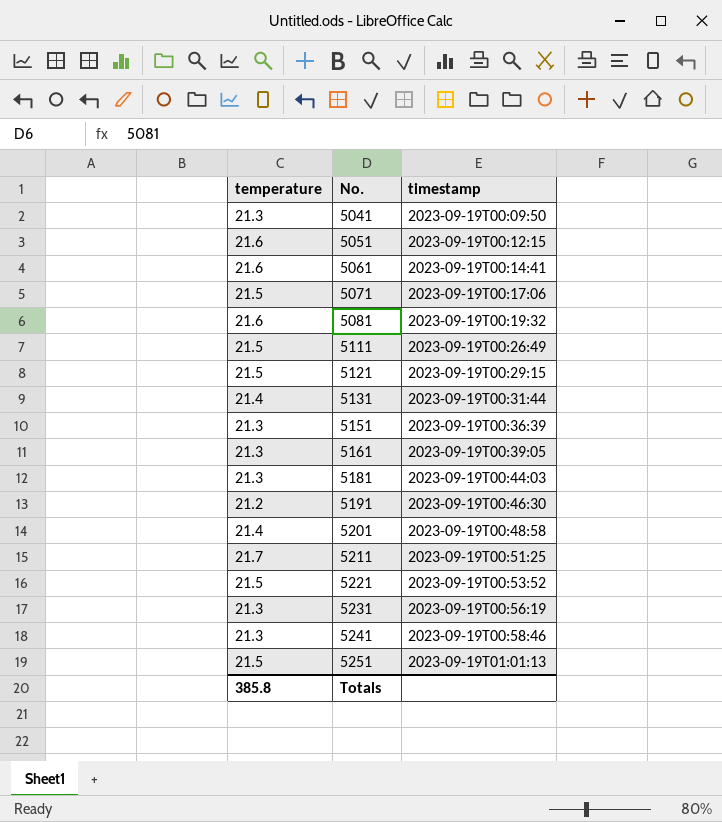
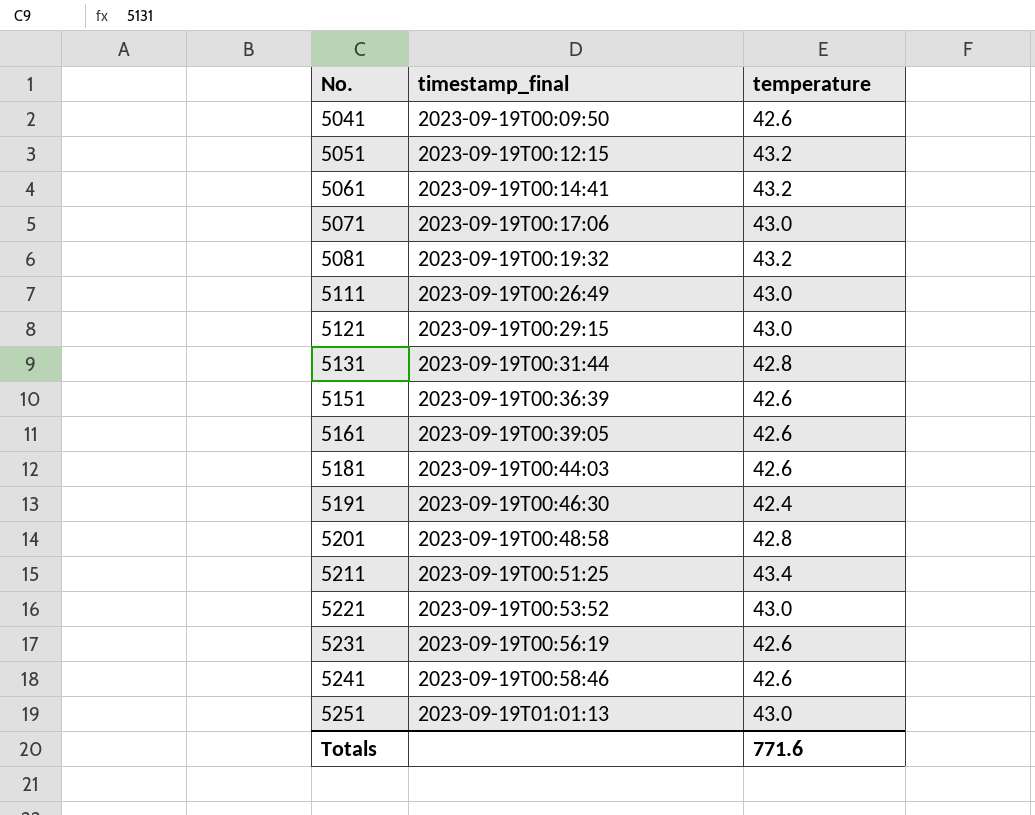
column name: timestamp -> timestamp_final
column temperature | position: 1 -> 3
5041 | temperature: 21.3 -> 42.6
5051 | temperature: 21.6 -> 43.2
5061 | temperature: 21.6 -> 43.2
5071 | temperature: 21.5 -> 43.0
5081 | temperature: 21.6 -> 43.2
5111 | temperature: 21.5 -> 43.0
5121 | temperature: 21.5 -> 43.0
5131 | temperature: 21.4 -> 42.8
5151 | temperature: 21.3 -> 42.6
5161 | temperature: 21.3 -> 42.6
5181 | temperature: 21.3 -> 42.6
5191 | temperature: 21.2 -> 42.4
5201 | temperature: 21.4 -> 42.8
5211 | temperature: 21.7 -> 43.4
5221 | temperature: 21.5 -> 43.0
5231 | temperature: 21.3 -> 42.6
5241 | temperature: 21.3 -> 42.6
5251 | temperature: 21.5 -> 43.0
Totals | temperature: 385.8 -> 771.6

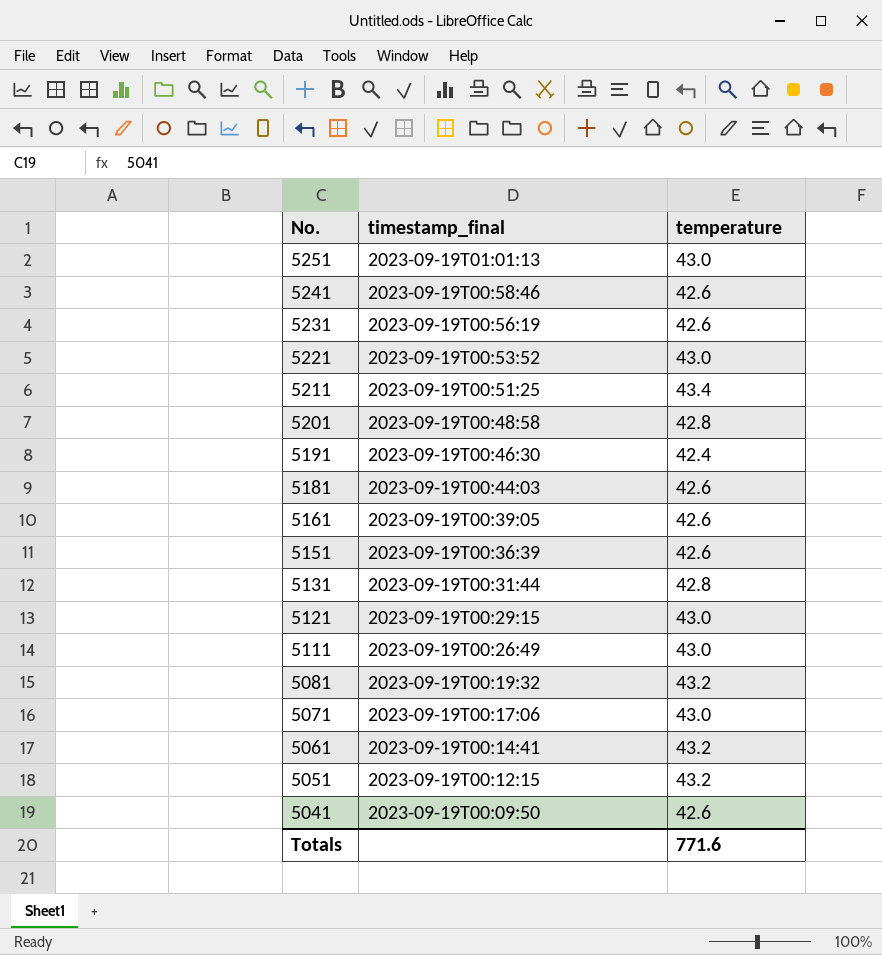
row order: No. ascending -> No. descending

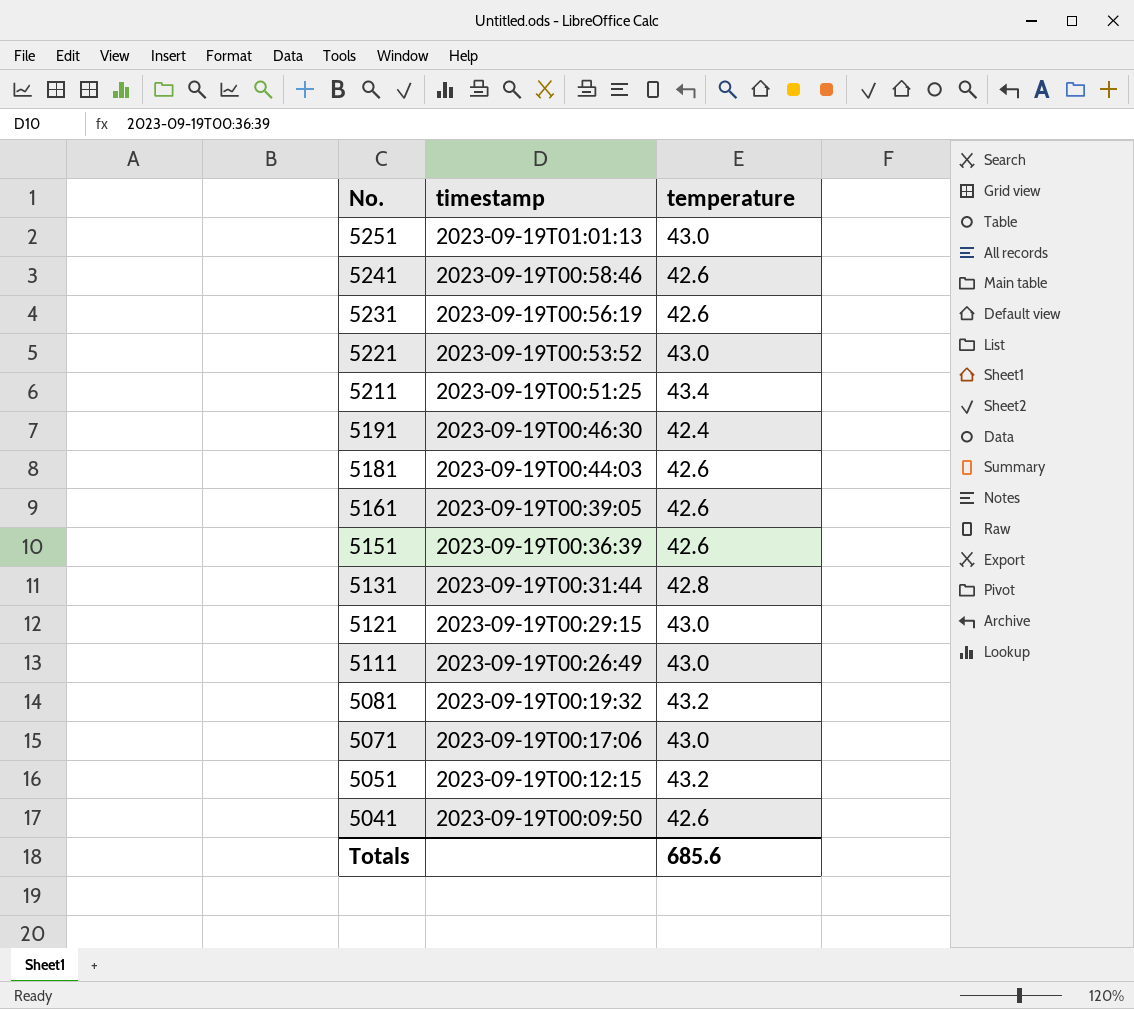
column name: timestamp_final -> timestamp
row 5201: 2023-09-19T00:48:58 | 42.8 -> none
row 5061: 2023-09-19T00:14:41 | 43.2 -> none
Totals | temperature: 771.6 -> 685.6

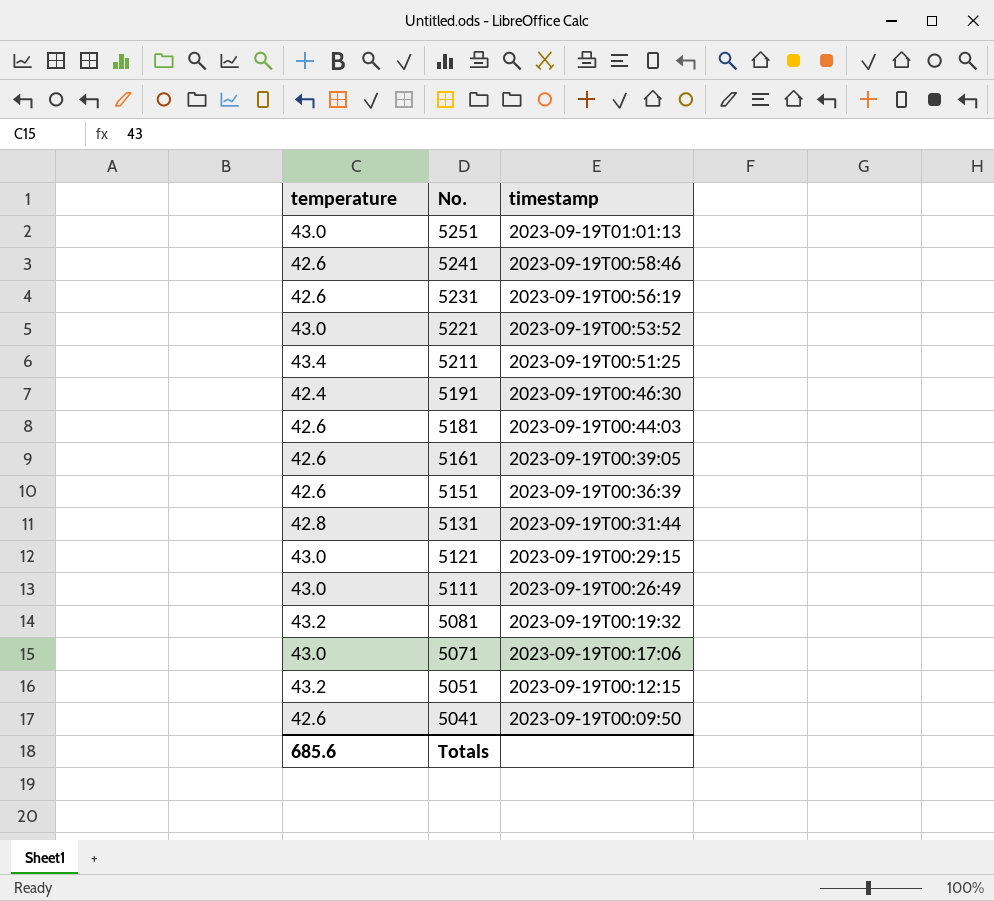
column temperature | position: 3 -> 1

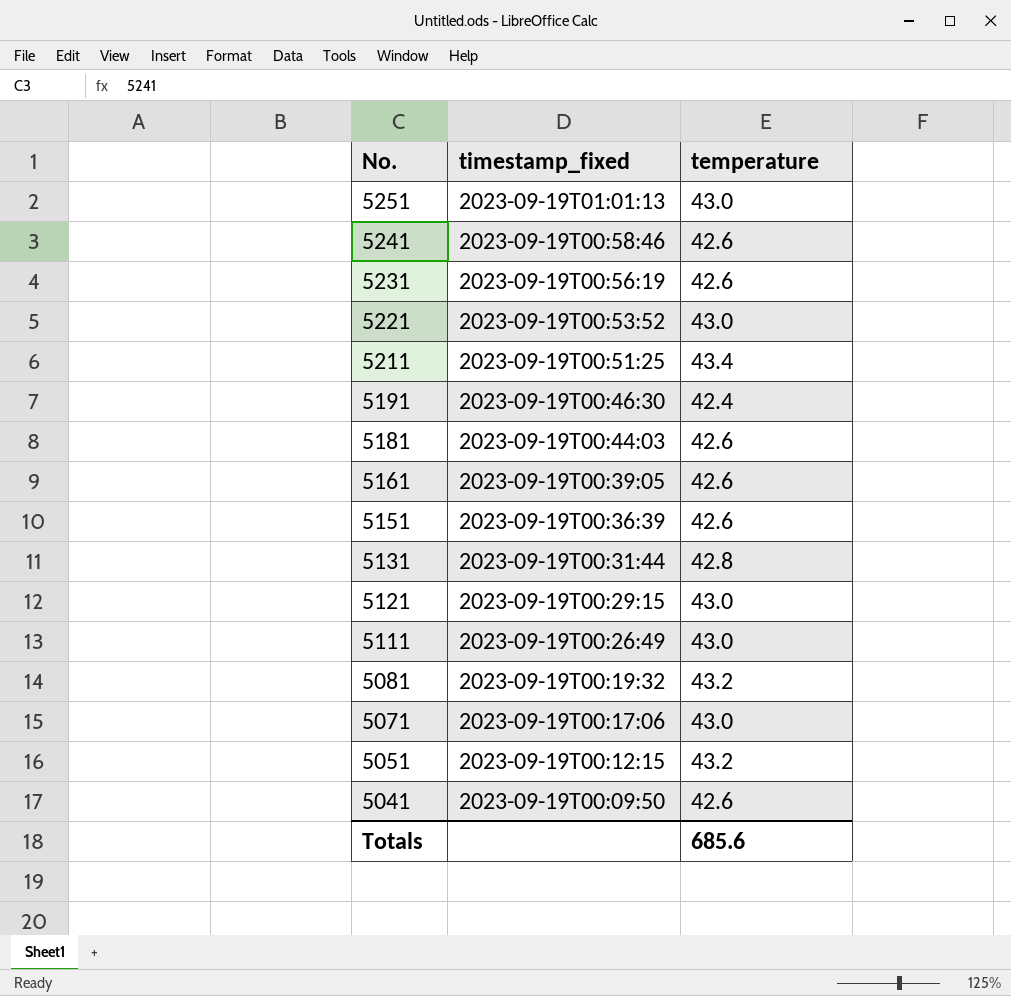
column name: timestamp -> timestamp_fixed
column temperature | position: 1 -> 3

